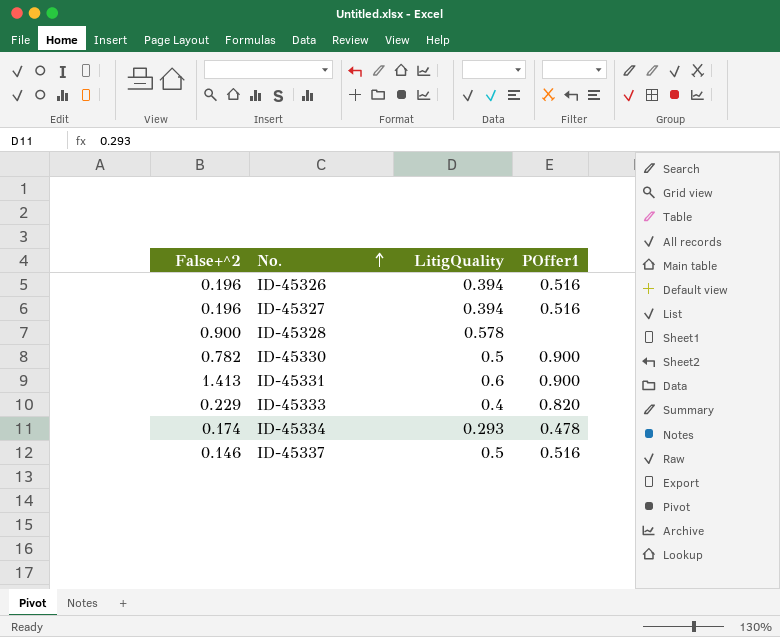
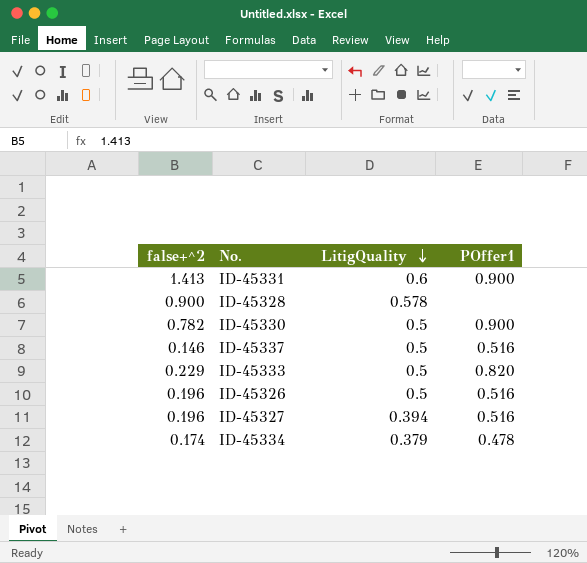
row order: No. ascending -> LitigQuality descending
column name: False+^2 -> false+^2
ID-45333 | LitigQuality: 0.4 -> 0.5
ID-45326 | LitigQuality: 0.394 -> 0.5
ID-45334 | LitigQuality: 0.293 -> 0.379

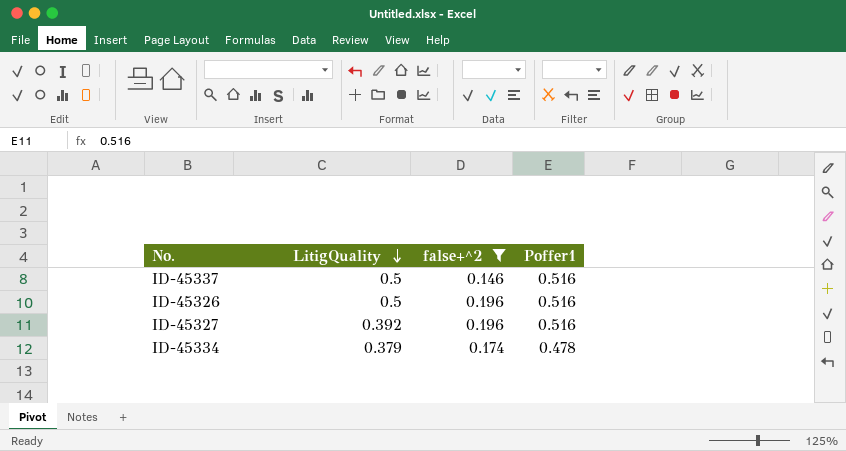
filter: none -> false+^2 <= 0.196
column false+^2 | position: 1 -> 3
column name: POffer1 -> Poffer1
ID-45327 | LitigQuality: 0.394 -> 0.392

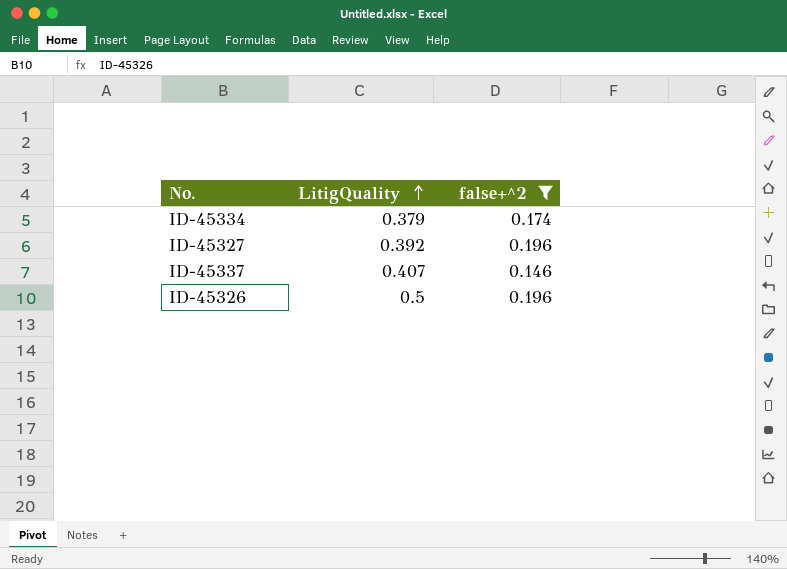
row order: LitigQuality descending -> LitigQuality ascending
column Poffer1 | position: 4 -> none
ID-45337 | LitigQuality: 0.5 -> 0.407

